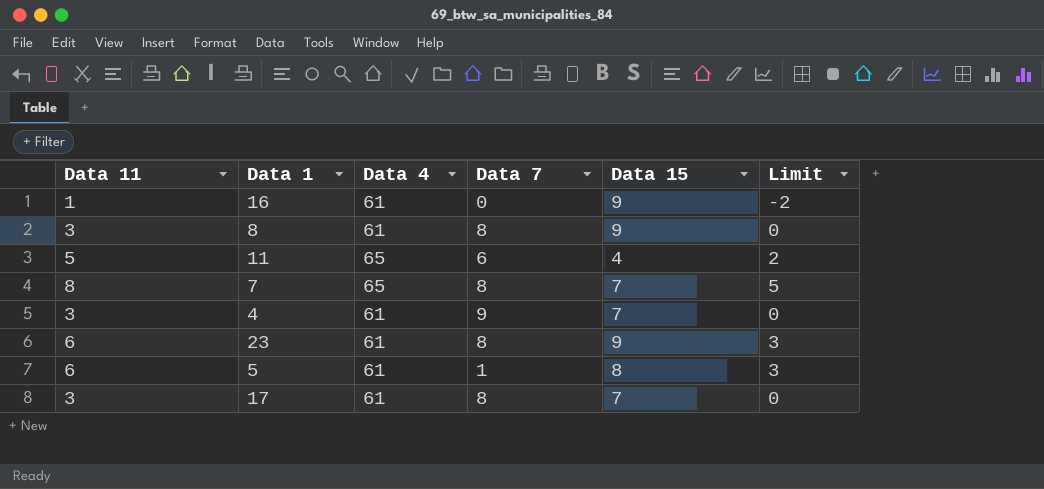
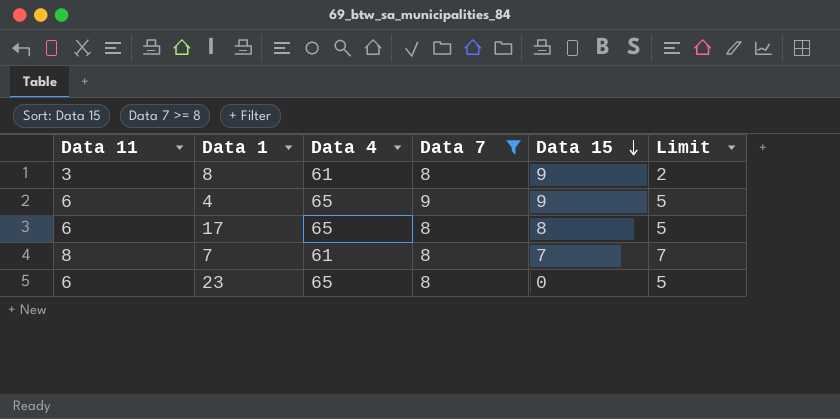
filter: none -> Data 7 >= 8
row order: none -> Data 15 descending
column Limit | formula: [Data 11] - 3 -> [Data 11] - 1
4 | Data 11: 3 -> 6
4 | Data 4: 61 -> 65
4 | Data 15: 7 -> 9
17 | Data 11: 3 -> 6
17 | Data 4: 61 -> 65
17 | Data 15: 7 -> 8
7 | Data 4: 65 -> 61
23 | Data 4: 61 -> 65
23 | Data 15: 9 -> 0

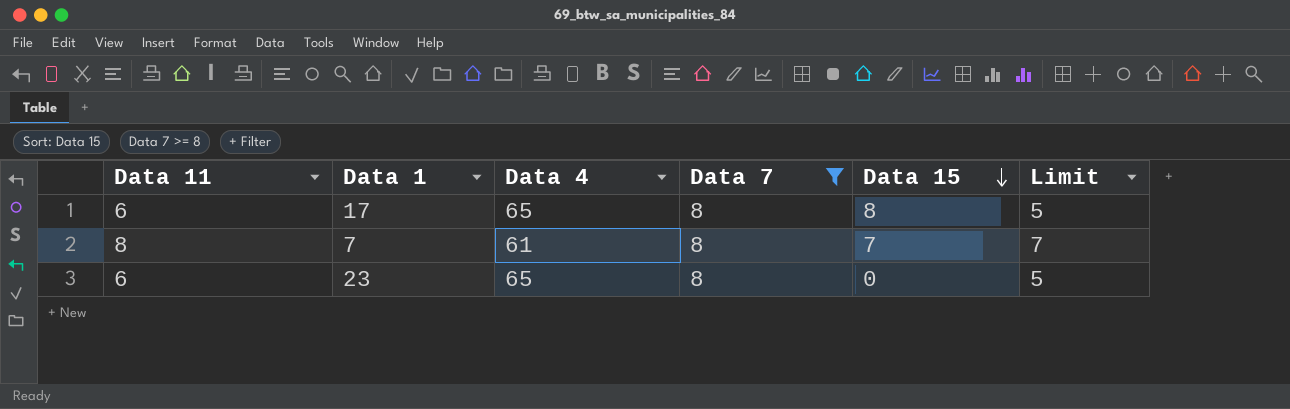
row 8: 3 | 61 | 8 | 9 | 2 -> none
row 4: 6 | 65 | 9 | 9 | 5 -> none

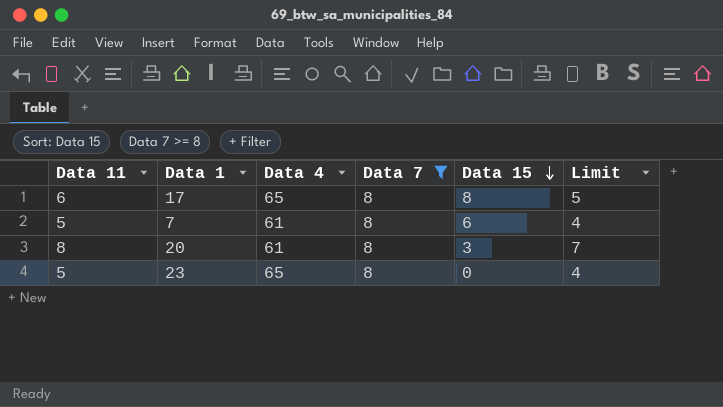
7 | Data 11: 8 -> 5
7 | Data 15: 7 -> 6
7 | Limit: 7 -> 4
row 20: none -> 8 | 61 | 8 | 3 | 7
23 | Data 11: 6 -> 5
23 | Limit: 5 -> 4

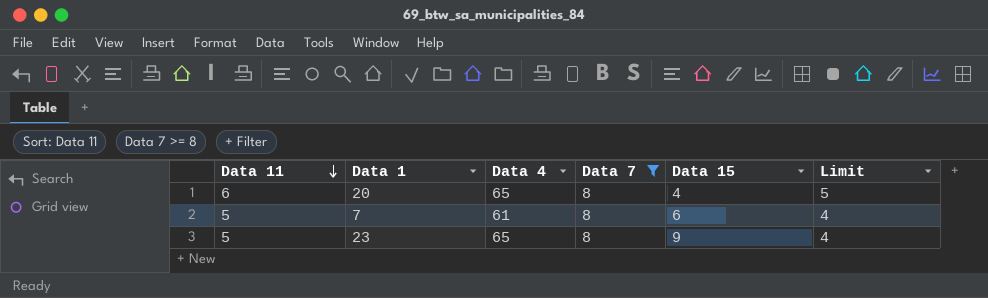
row order: Data 15 descending -> Data 11 descending
row 17: 6 | 65 | 8 | 8 | 5 -> none
20 | Data 11: 8 -> 6
20 | Data 4: 61 -> 65
20 | Data 15: 3 -> 4
20 | Limit: 7 -> 5
23 | Data 15: 0 -> 9

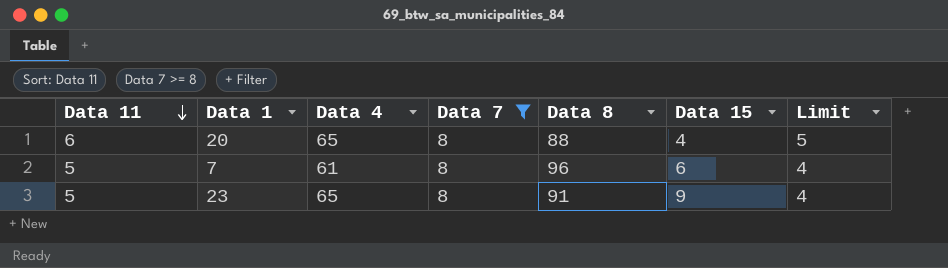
column Data 8 | position: none -> 5

